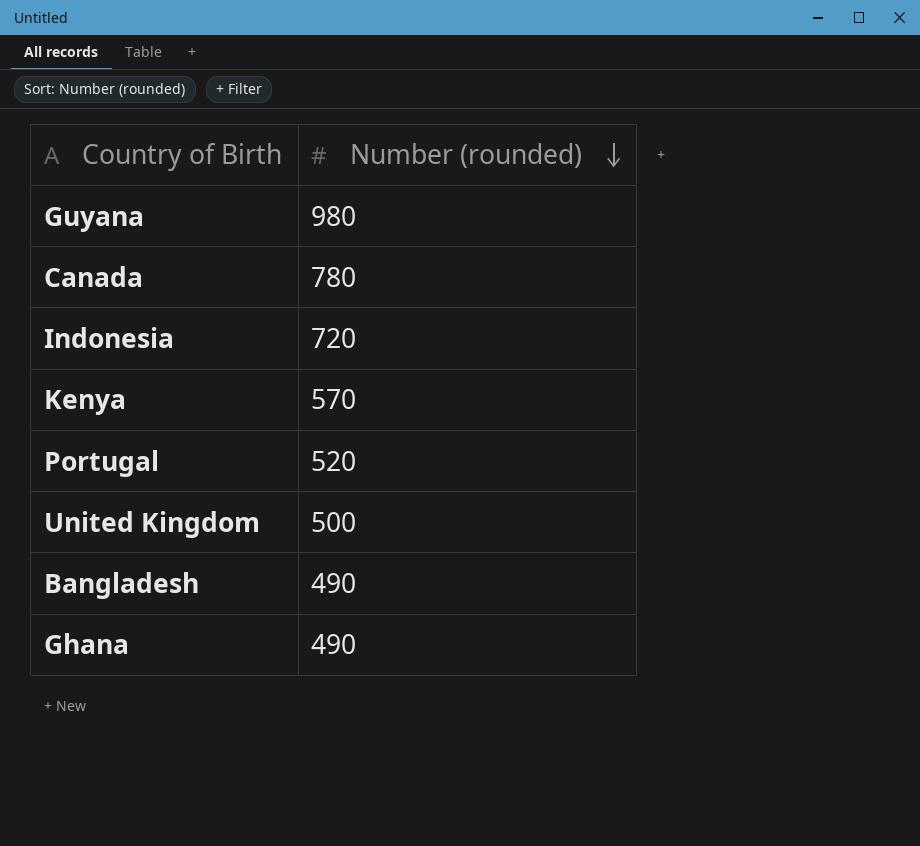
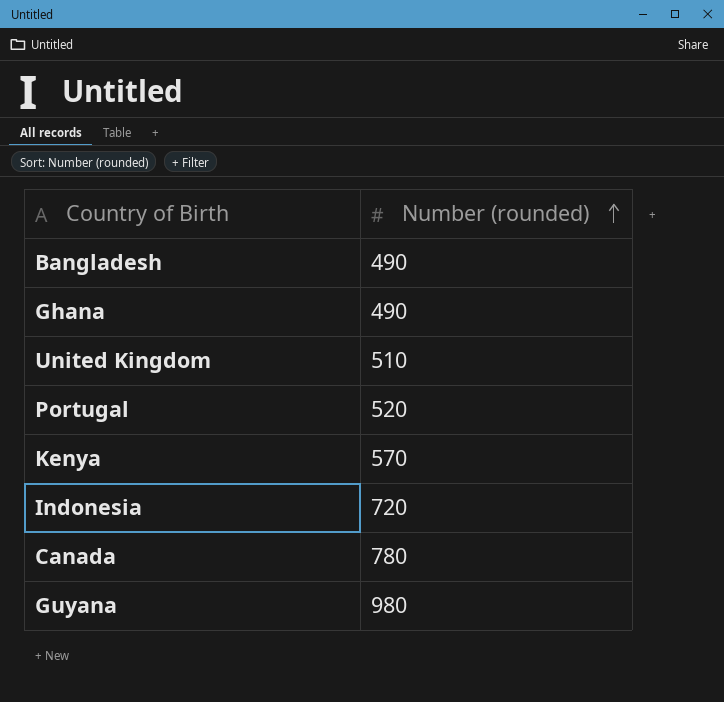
row order: Number (rounded) descending -> Number (rounded) ascending
United Kingdom | Number (rounded): 500 -> 510

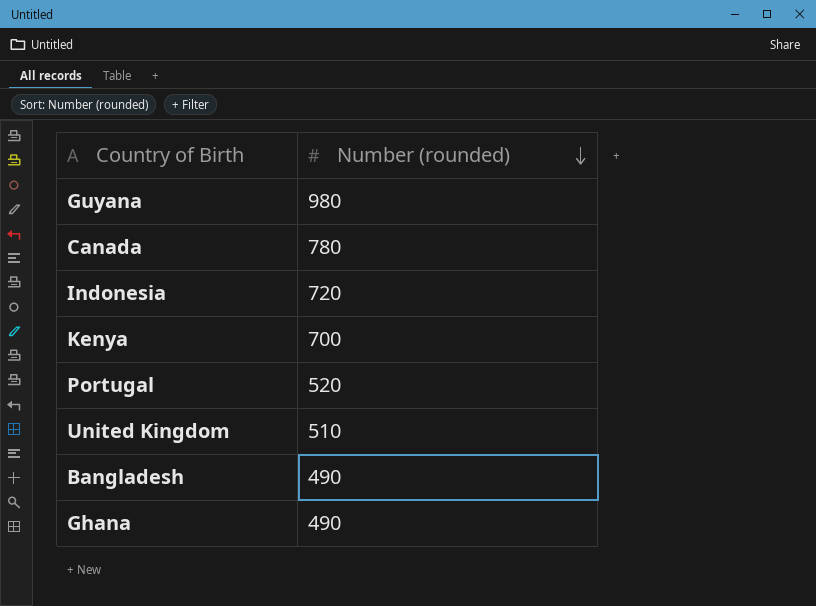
row order: Number (rounded) ascending -> Number (rounded) descending
Kenya | Number (rounded): 570 -> 700

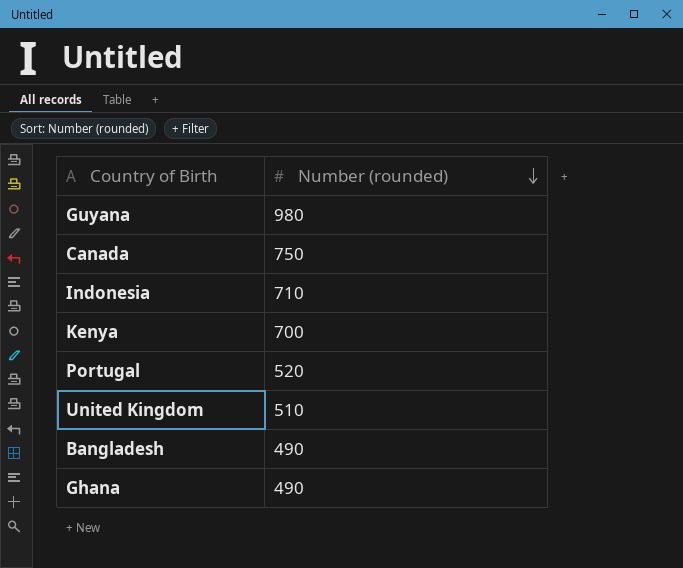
Canada | Number (rounded): 780 -> 750
Indonesia | Number (rounded): 720 -> 710

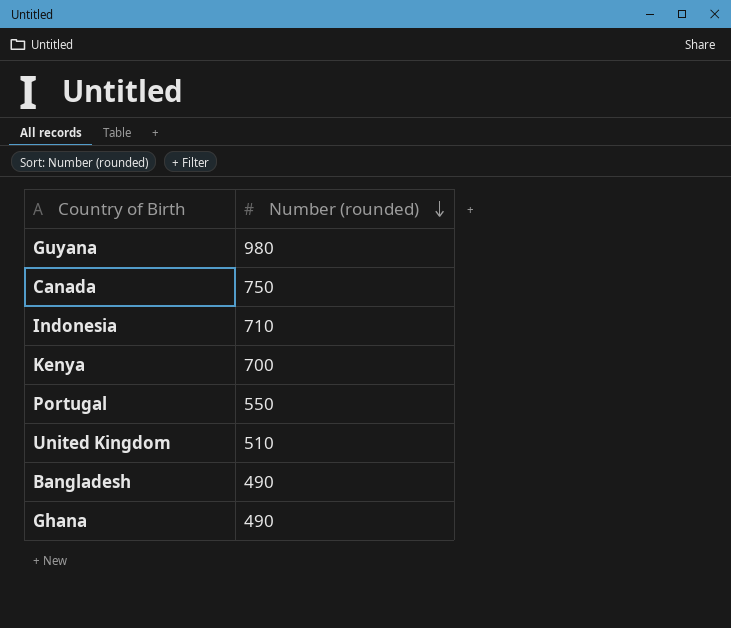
Portugal | Number (rounded): 520 -> 550

